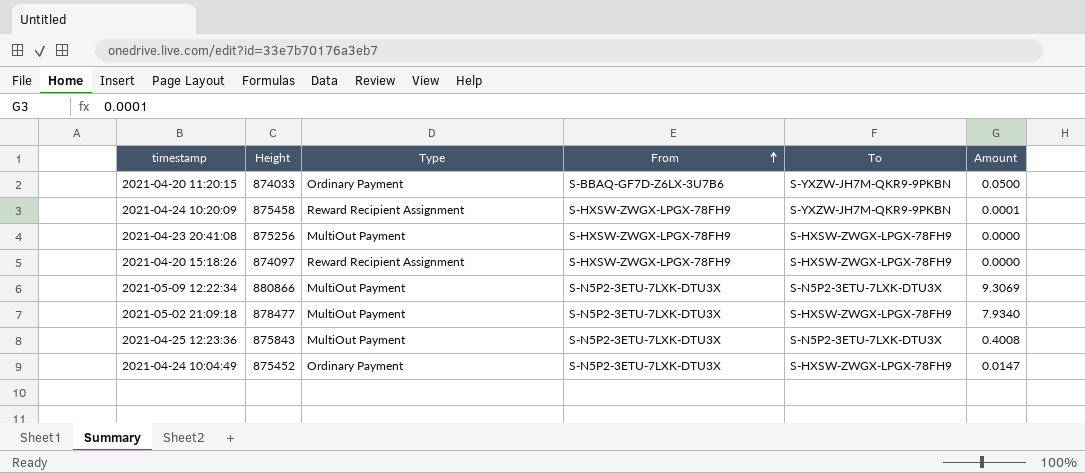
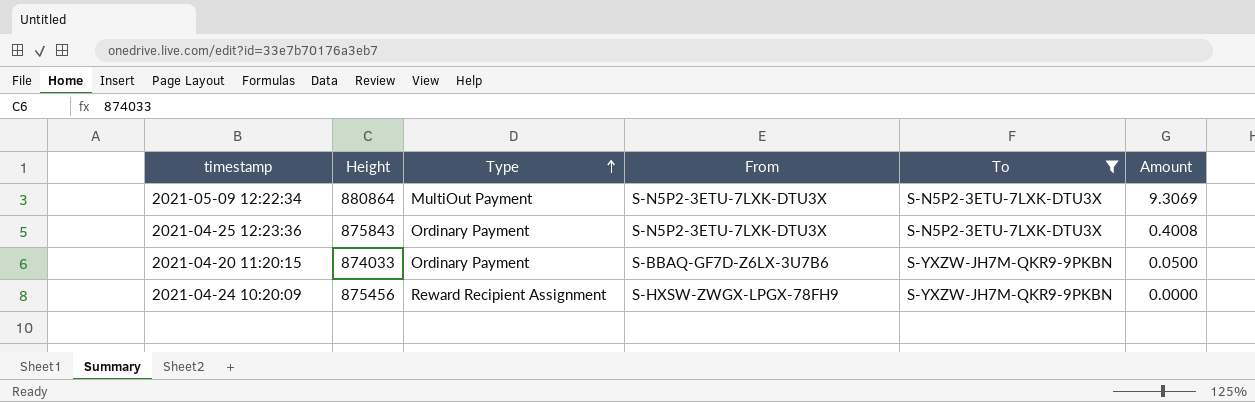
filter: none -> To != S-HXSW-ZWGX-LPGX-78FH9
row order: From ascending -> Type ascending
2021-05-09 12:22:34 | Height: 880866 -> 880864
2021-04-25 12:23:36 | Type: MultiOut Payment -> Ordinary Payment
2021-04-24 10:20:09 | Height: 875458 -> 875456
2021-04-24 10:20:09 | Amount: 0.0001 -> 0.0000

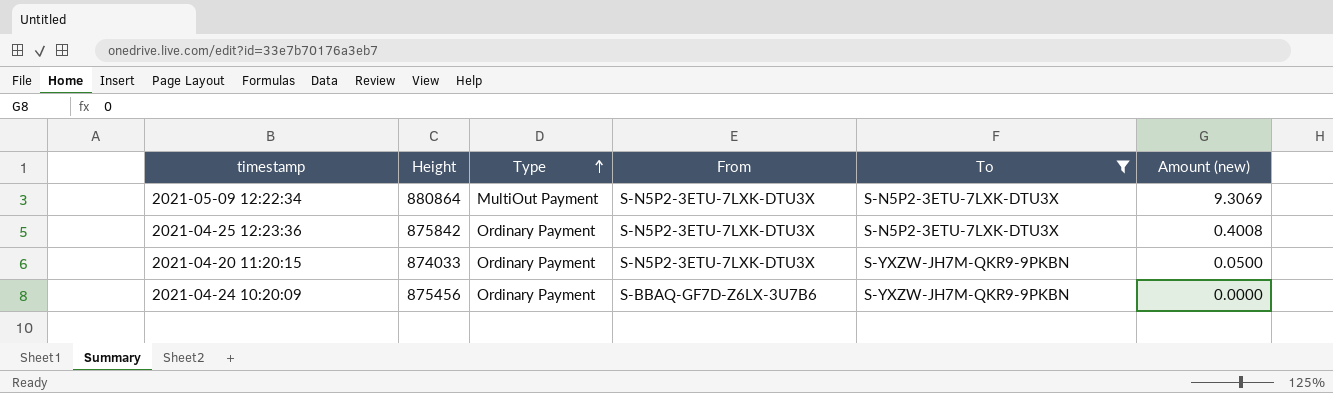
column name: Amount -> Amount (new)
2021-04-25 12:23:36 | Height: 875843 -> 875842
2021-04-20 11:20:15 | From: S-BBAQ-GF7D-Z6LX-3U7B6 -> S-N5P2-3ETU-7LXK-DTU3X
2021-04-24 10:20:09 | Type: Reward Recipient Assignment -> Ordinary Payment
2021-04-24 10:20:09 | From: S-HXSW-ZWGX-LPGX-78FH9 -> S-BBAQ-GF7D-Z6LX-3U7B6

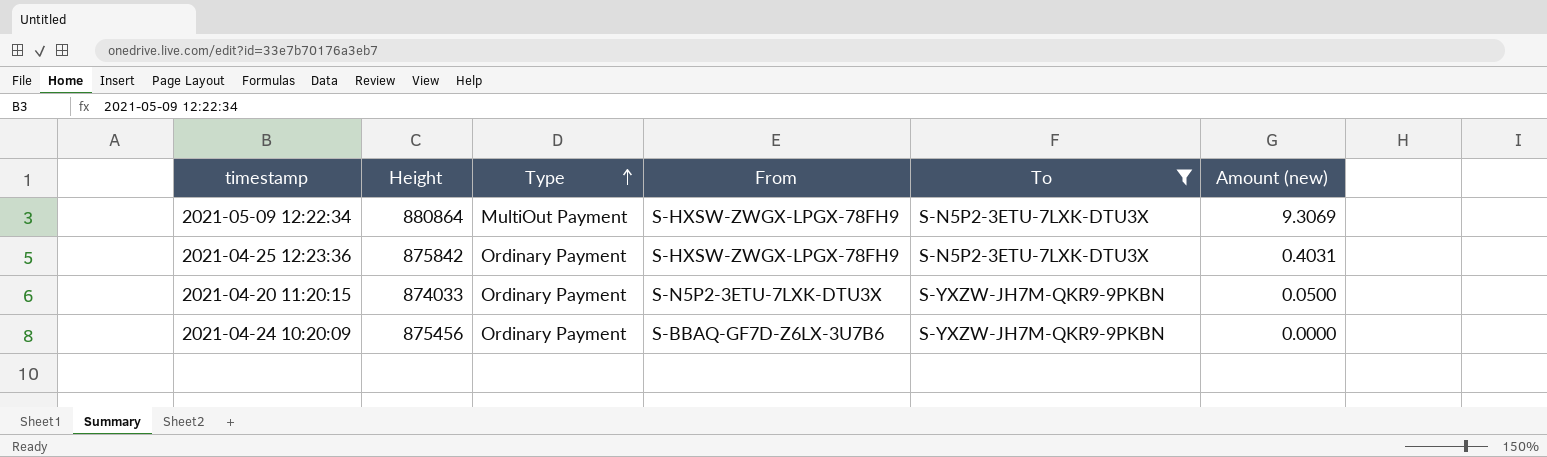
2021-05-09 12:22:34 | From: S-N5P2-3ETU-7LXK-DTU3X -> S-HXSW-ZWGX-LPGX-78FH9
2021-04-25 12:23:36 | From: S-N5P2-3ETU-7LXK-DTU3X -> S-HXSW-ZWGX-LPGX-78FH9
2021-04-25 12:23:36 | Amount (new): 0.4008 -> 0.4031

